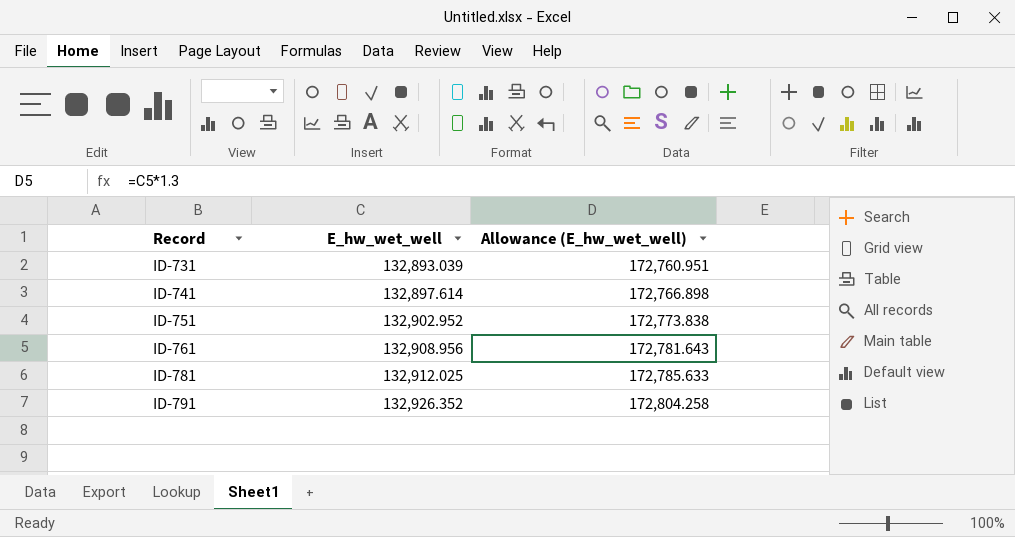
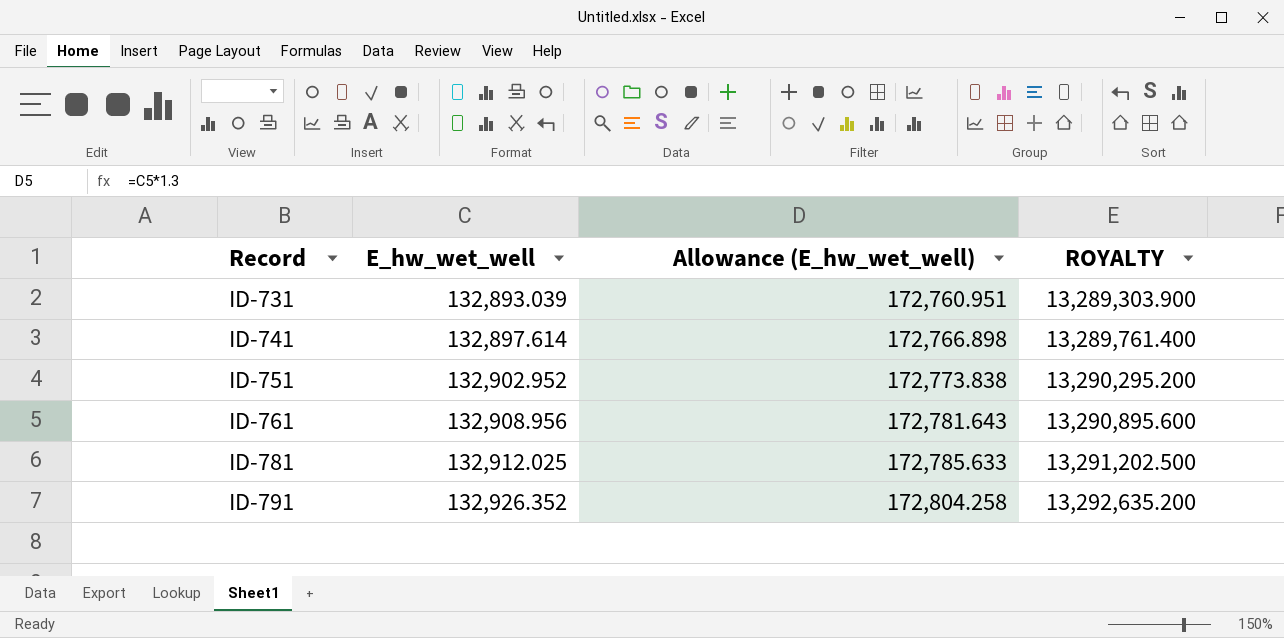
column ROYALTY | formula: none -> [E_hw_wet_well] * 100

